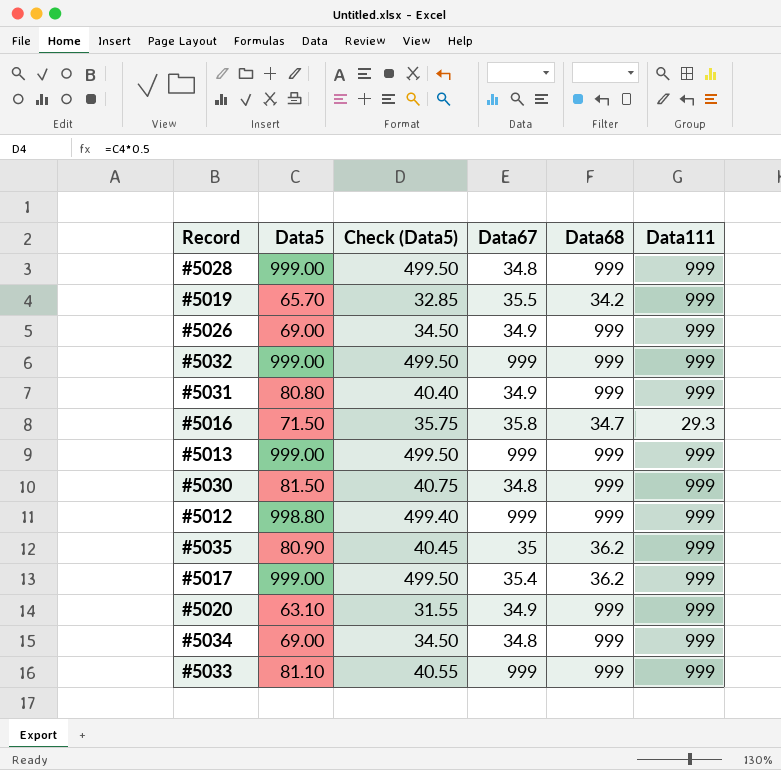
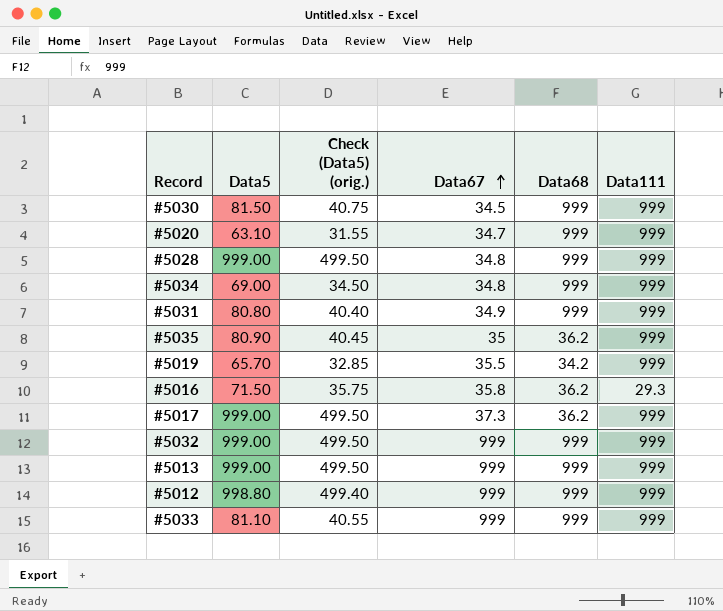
row order: none -> Data67 ascending
column name: Check (Data5) -> Check (Data5) (orig.)
row #5026: 69.00 | 34.50 | 34.9 | 999 | 999 -> none
#5030 | Data67: 34.8 -> 34.5
#5020 | Data67: 34.9 -> 34.7
#5016 | Data68: 34.7 -> 36.2
#5017 | Data67: 35.4 -> 37.3

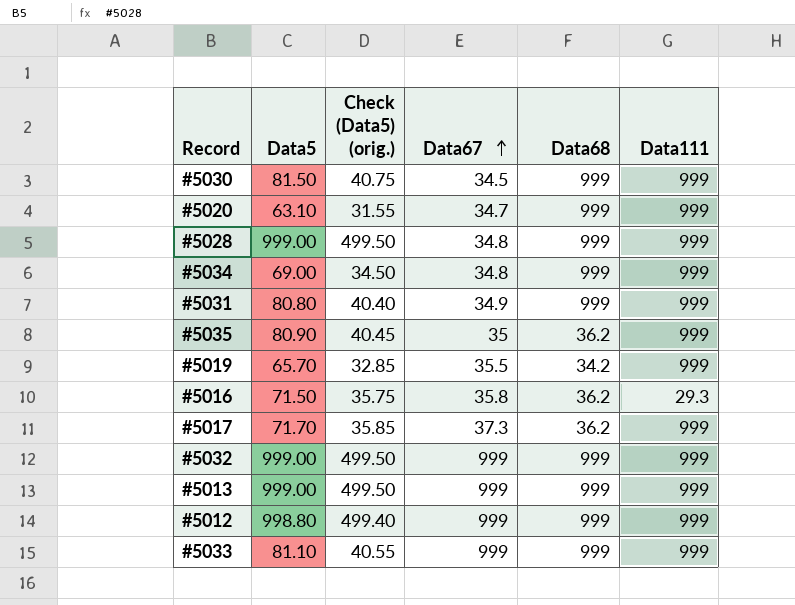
#5017 | Data5: 999.00 -> 71.70
#5017 | Check (Data5) (orig.): 499.50 -> 35.85

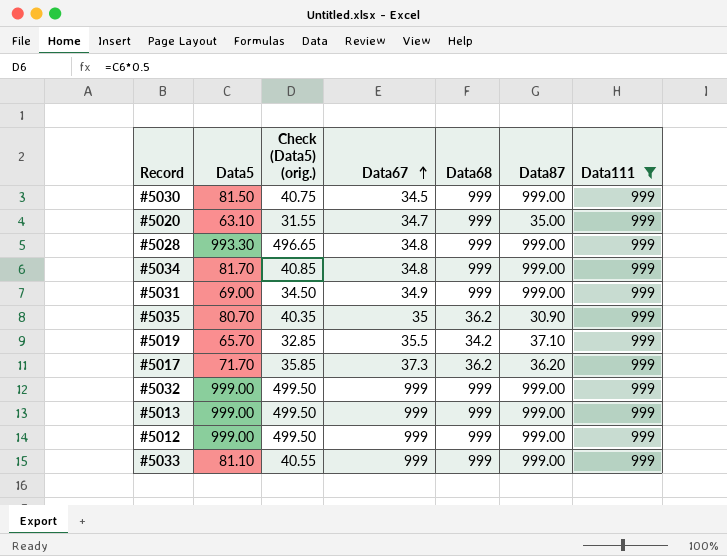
filter: none -> Data111 = 999
column Data87 | position: none -> 6
#5028 | Data5: 999.00 -> 993.30
#5028 | Check (Data5) (orig.): 499.50 -> 496.65
#5034 | Data5: 69.00 -> 81.70
#5034 | Check (Data5) (orig.): 34.50 -> 40.85
#5031 | Data5: 80.80 -> 69.00
#5031 | Check (Data5) (orig.): 40.40 -> 34.50
#5035 | Data5: 80.90 -> 80.70
#5035 | Check (Data5) (orig.): 40.45 -> 40.35
#5012 | Data5: 998.80 -> 999.00
#5012 | Check (Data5) (orig.): 499.40 -> 499.50

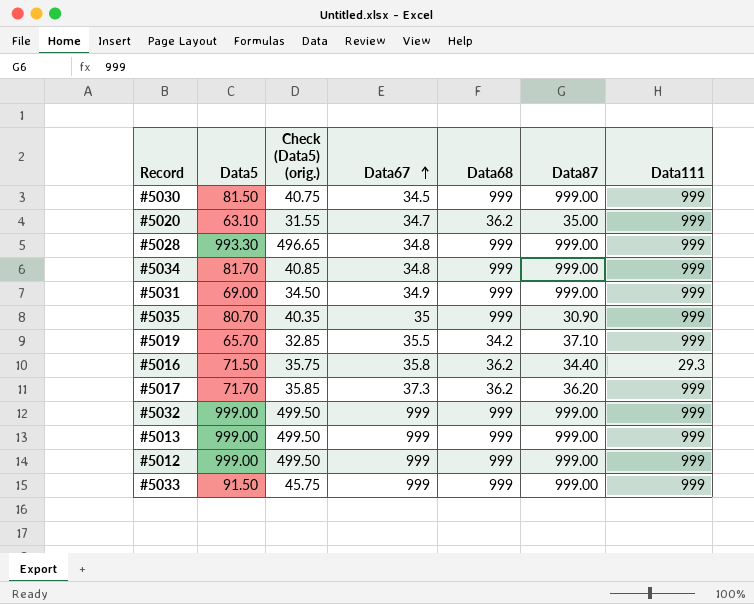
filter: Data111 = 999 -> none
#5020 | Data68: 999 -> 36.2
#5035 | Data68: 36.2 -> 999
#5033 | Data5: 81.10 -> 91.50
#5033 | Check (Data5) (orig.): 40.55 -> 45.75

